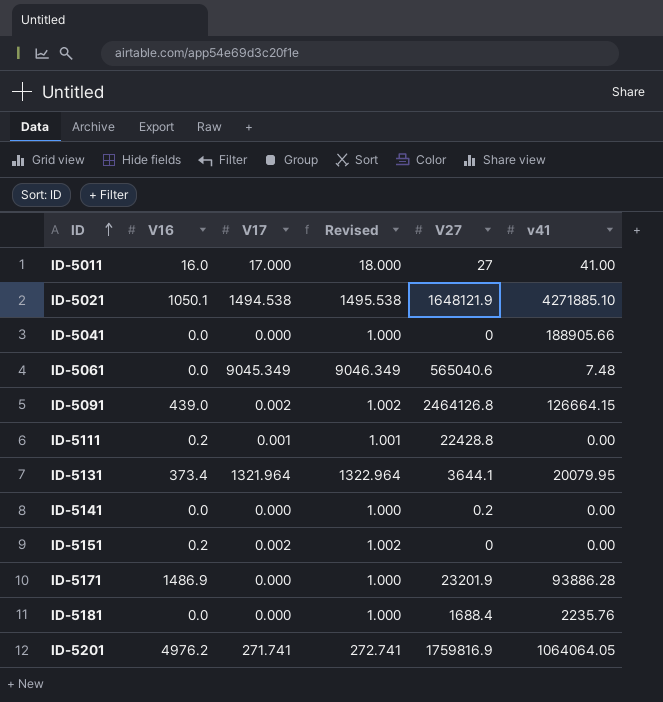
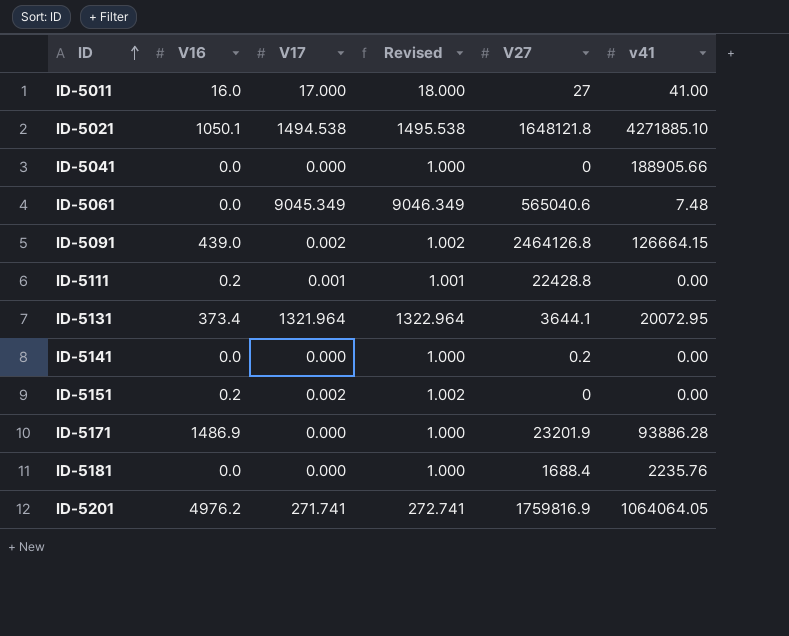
ID-5021 | V27: 1648121.9 -> 1648121.8
ID-5131 | v41: 20079.95 -> 20072.95

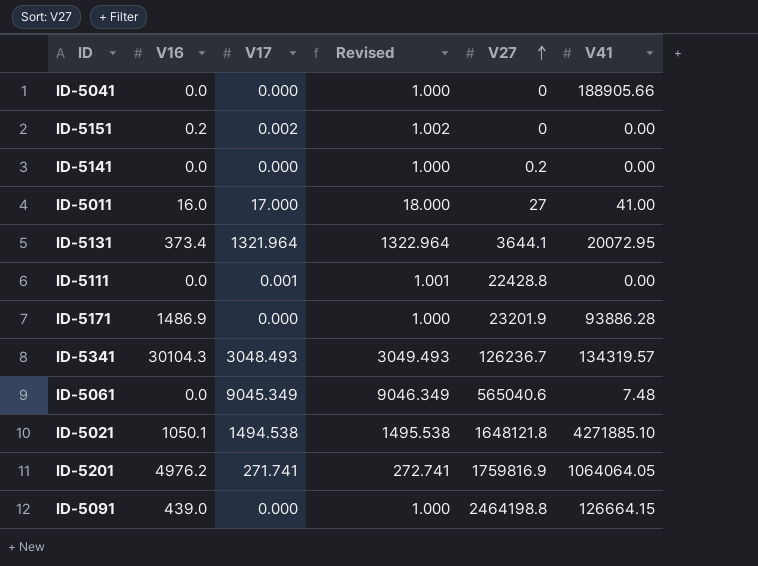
row order: ID ascending -> V27 ascending
column name: v41 -> V41
row ID-5181: 0.0 | 0.000 | 1.000 | 1688.4 | 2235.76 -> none
ID-5111 | V16: 0.2 -> 0.0
row ID-5341: none -> 30104.3 | 3048.493 | 3049.493 | 126236.7 | 134319.57
ID-5091 | V17: 0.002 -> 0.000
ID-5091 | Revised: 1.002 -> 1.000
ID-5091 | V27: 2464126.8 -> 2464198.8

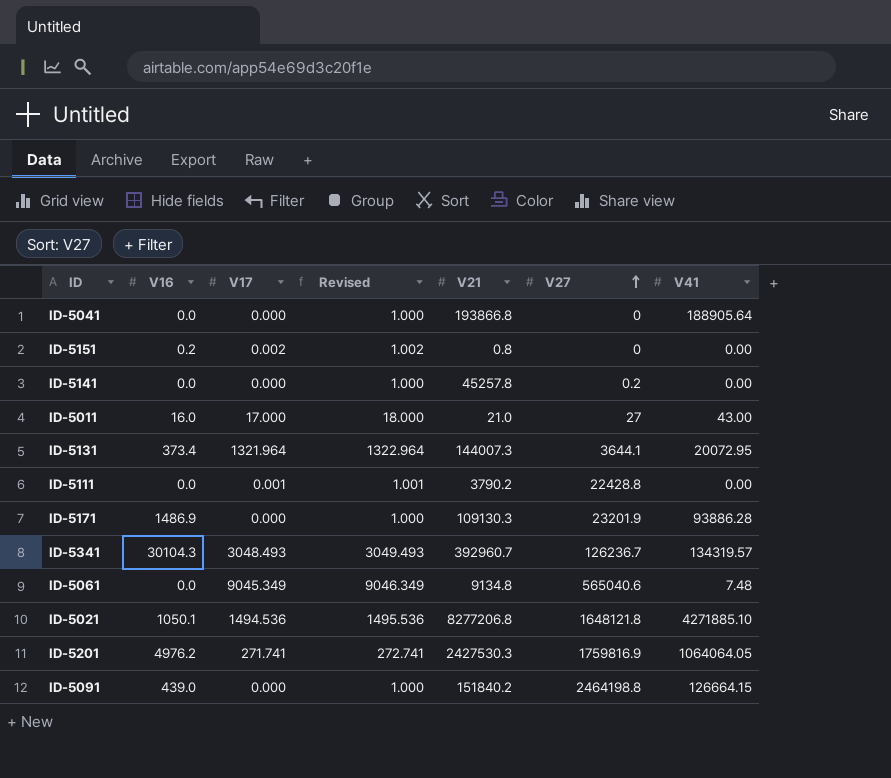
column V21 | position: none -> 5
ID-5041 | V41: 188905.66 -> 188905.64
ID-5011 | V41: 41.00 -> 43.00
ID-5021 | V17: 1494.538 -> 1494.536
ID-5021 | Revised: 1495.538 -> 1495.536

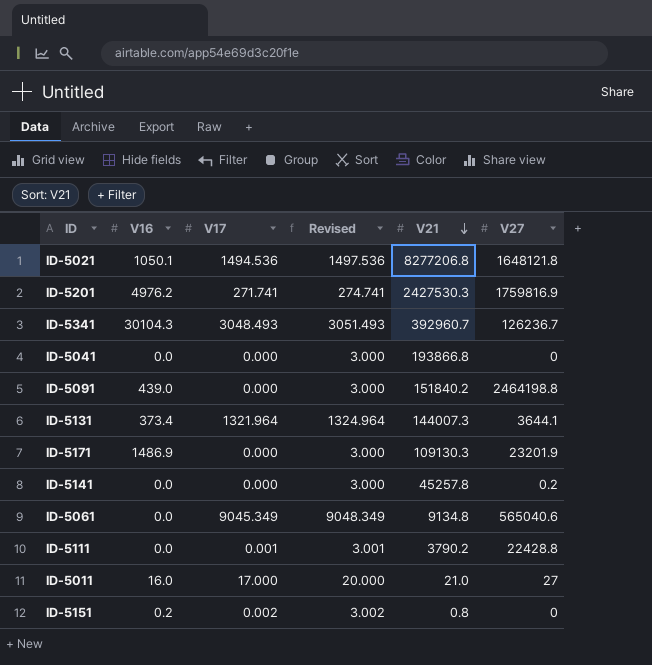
row order: V27 ascending -> V21 descending
column V41 | position: 7 -> none
column Revised | formula: [V17] + 1 -> [V17] + 3

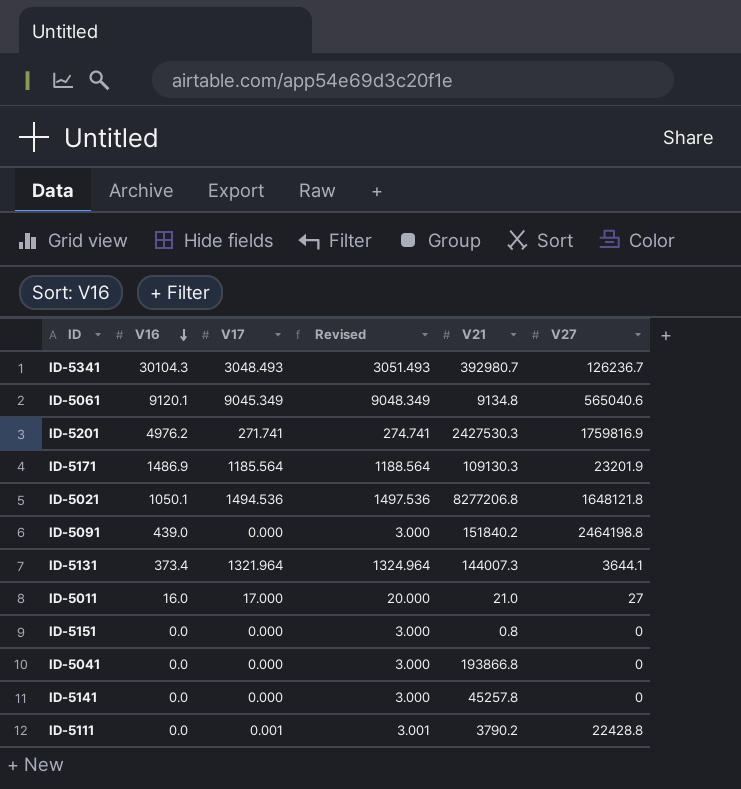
row order: V21 descending -> V16 descending
ID-5341 | V21: 392960.7 -> 392980.7
ID-5061 | V16: 0.0 -> 9120.1
ID-5171 | V17: 0.000 -> 1185.564
ID-5171 | Revised: 3.000 -> 1188.564
ID-5151 | V16: 0.2 -> 0.0
ID-5151 | V17: 0.002 -> 0.000
ID-5151 | Revised: 3.002 -> 3.000
ID-5141 | V27: 0.2 -> 0

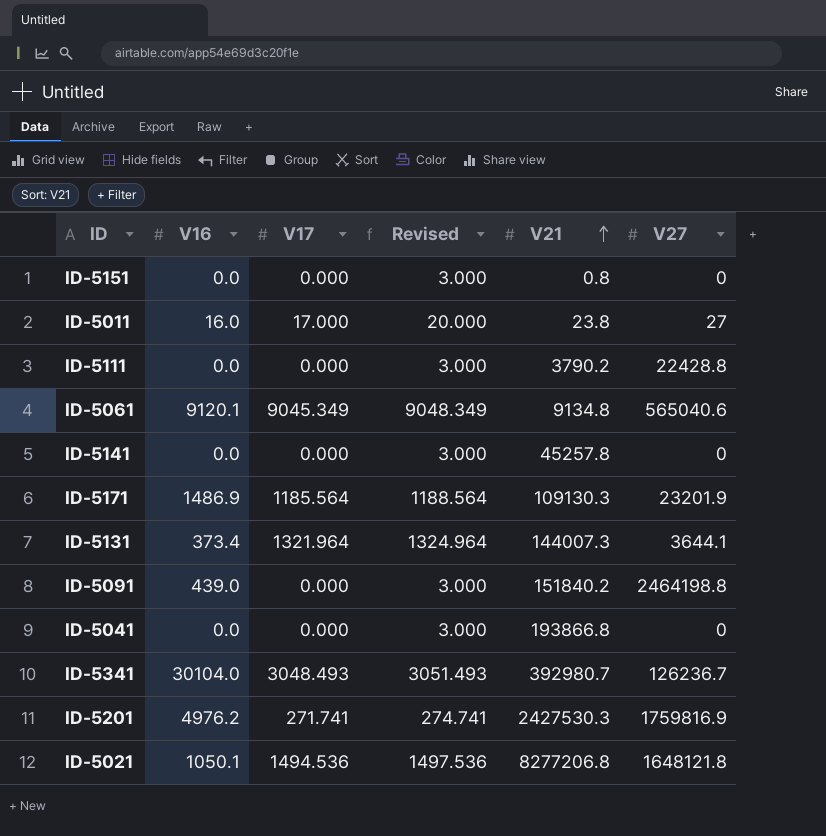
row order: V16 descending -> V21 ascending
ID-5011 | V21: 21.0 -> 23.8
ID-5111 | V17: 0.001 -> 0.000
ID-5111 | Revised: 3.001 -> 3.000
ID-5341 | V16: 30104.3 -> 30104.0

